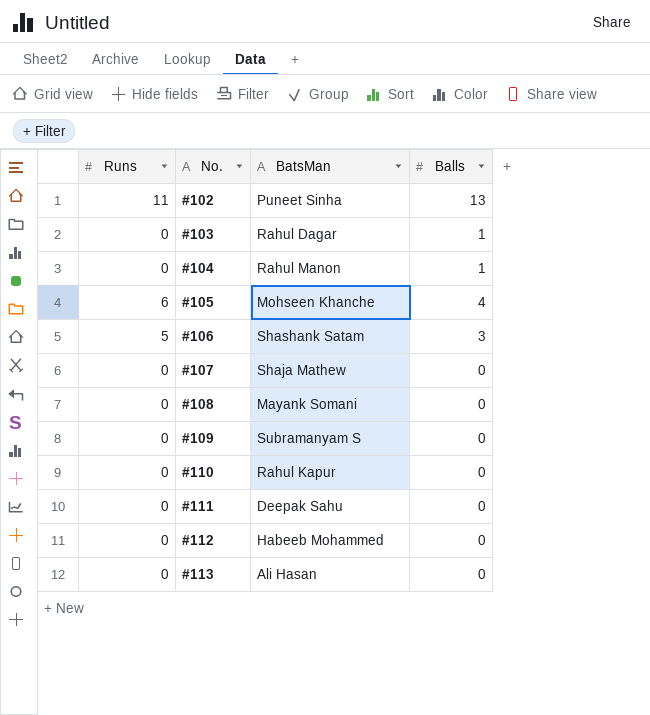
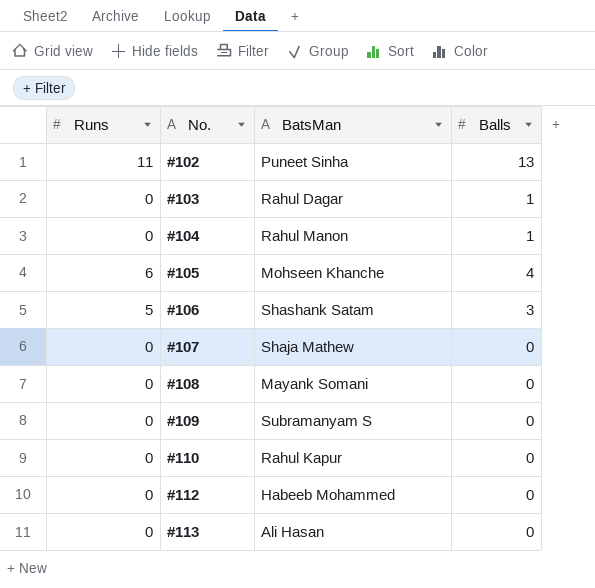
row #111: 0 | Deepak Sahu | 0 -> none

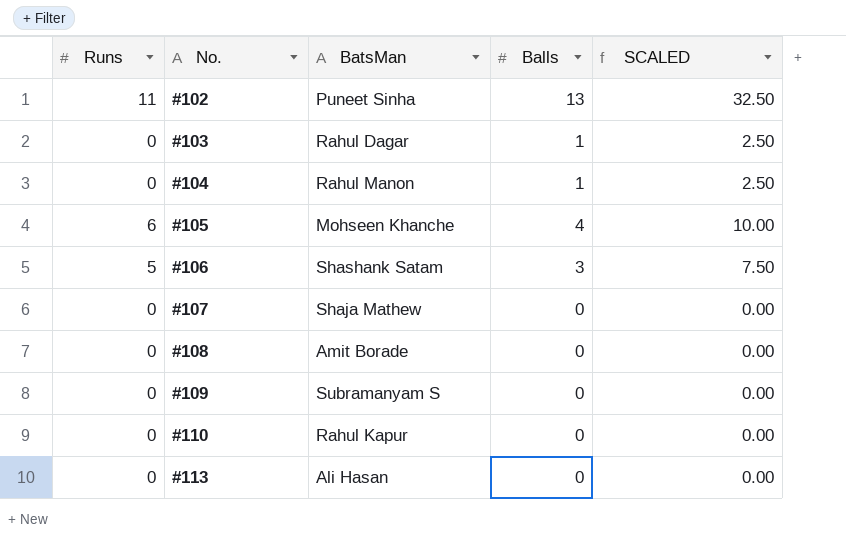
column SCALED | formula: none -> [Balls] * 2.5
row #112: 0 | Habeeb Mohammed | 0 -> none
#108 | BatsMan: Mayank Somani -> Amit Borade

